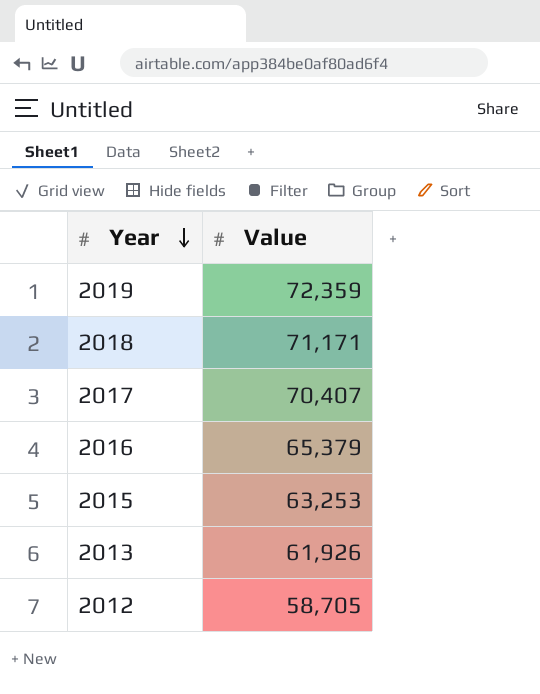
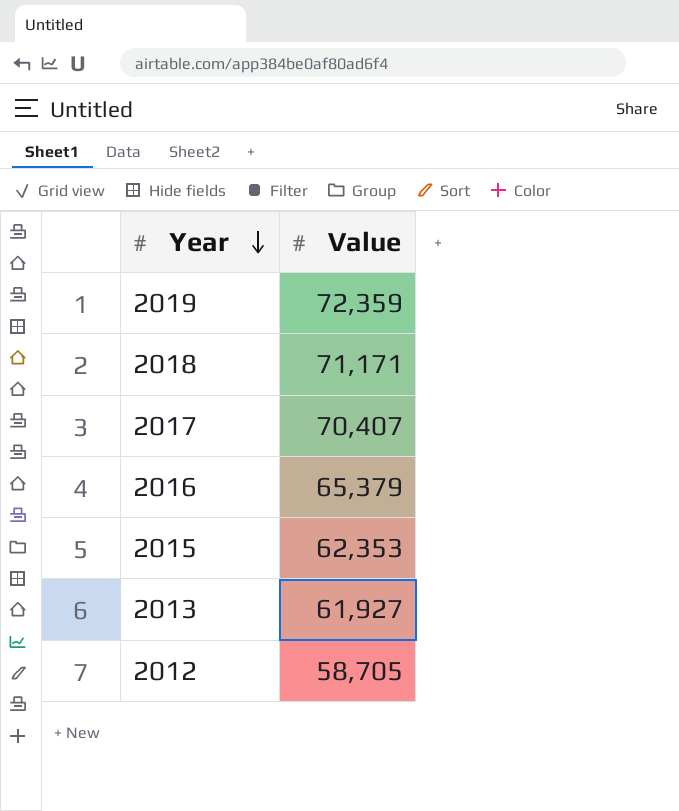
2015 | Value: 63,253 -> 62,353
2013 | Value: 61,926 -> 61,927

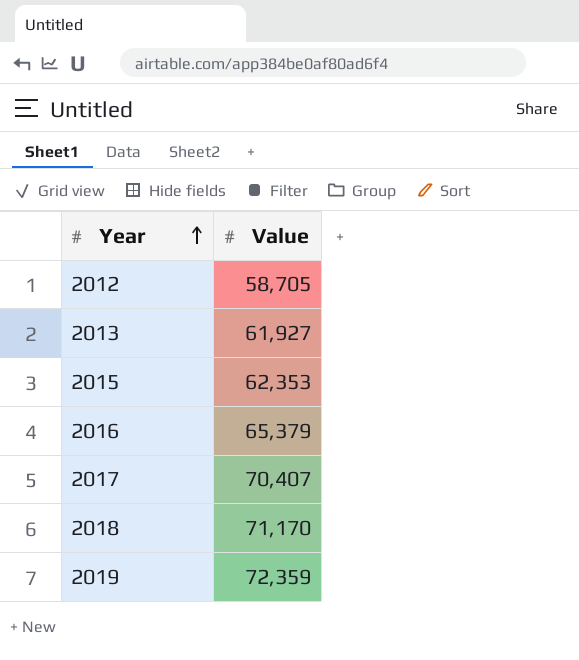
row order: Year descending -> Year ascending
2018 | Value: 71,171 -> 71,170

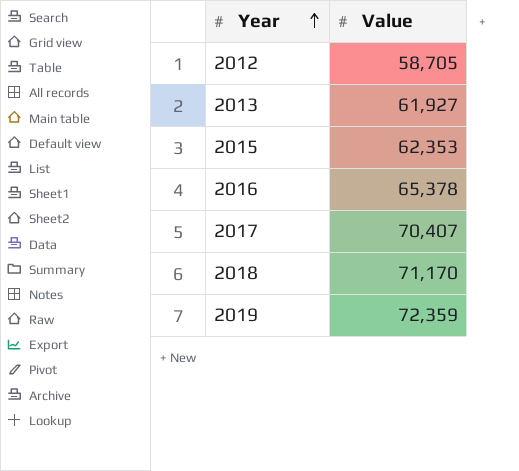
2016 | Value: 65,379 -> 65,378

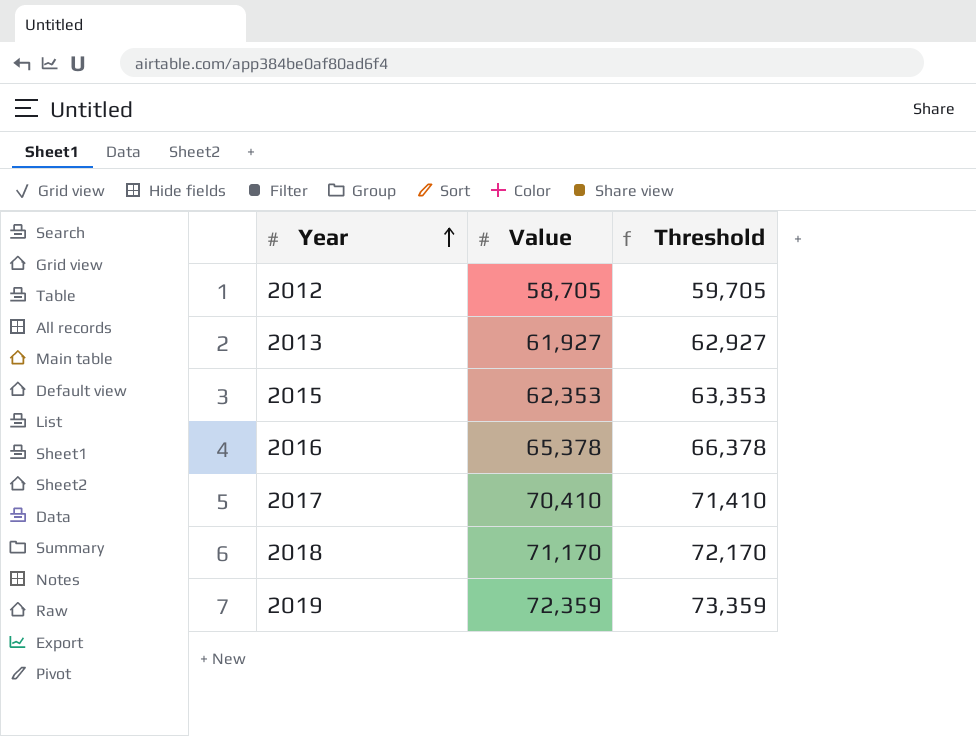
column Threshold | formula: none -> [Value] + 1000
2017 | Value: 70,407 -> 70,410

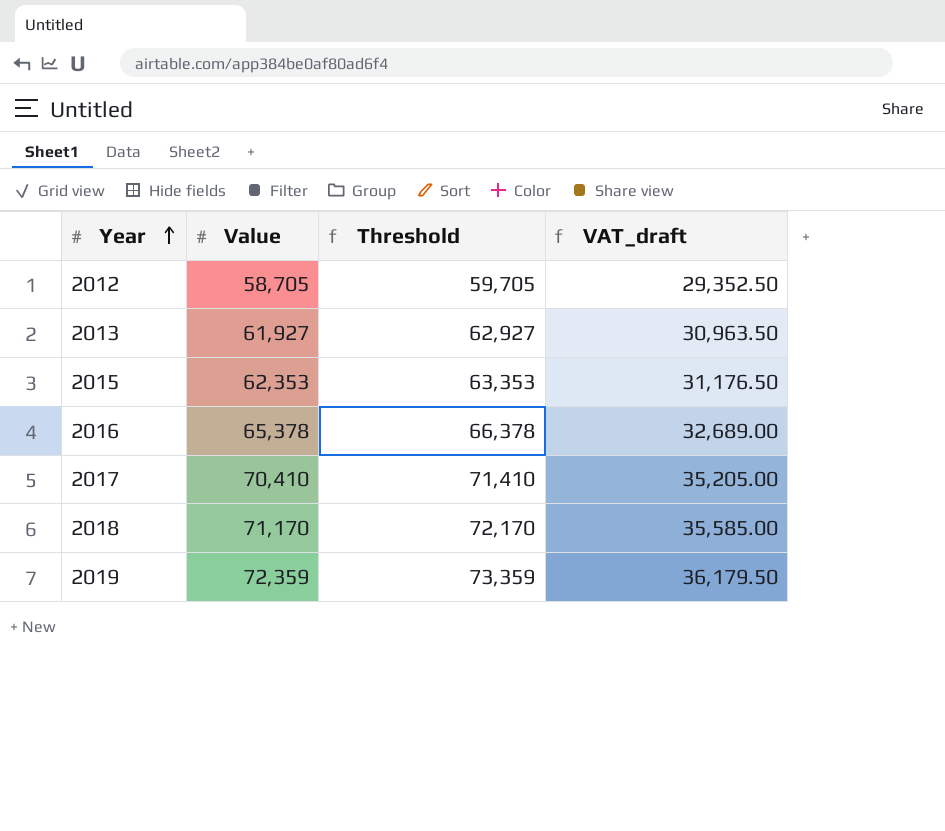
column VAT_draft | formula: none -> [Value] * 0.5

